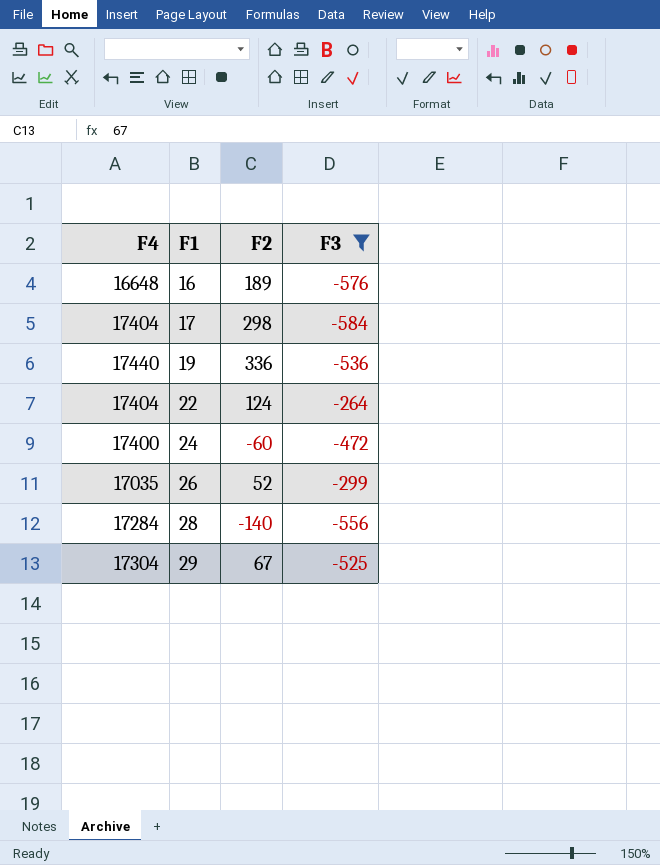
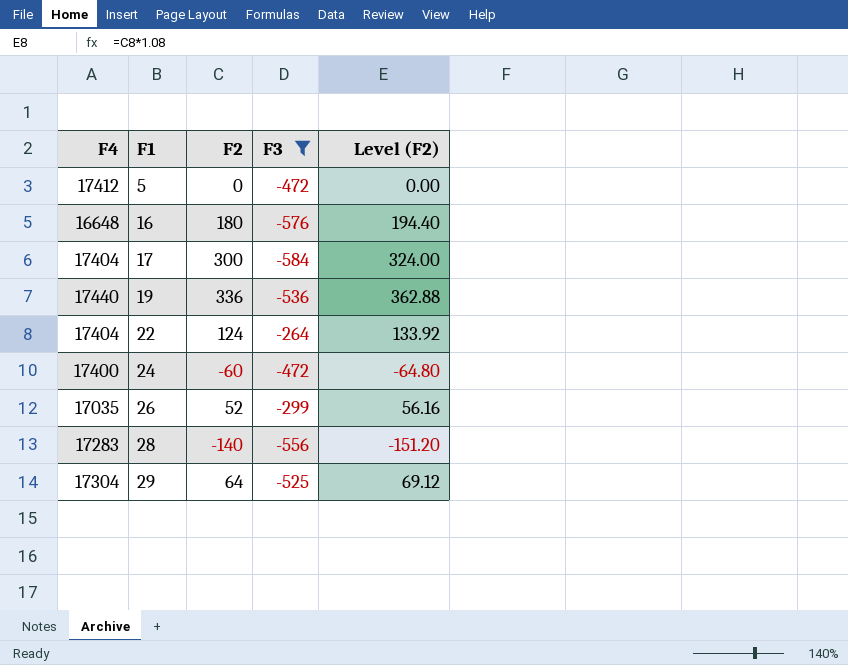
column Level (F2) | formula: none -> [F2] * 1.08
row 5: none -> 17412 | 0 | -472 | 0.00
16 | F2: 189 -> 180
17 | F2: 298 -> 300
28 | F4: 17284 -> 17283
29 | F2: 67 -> 64

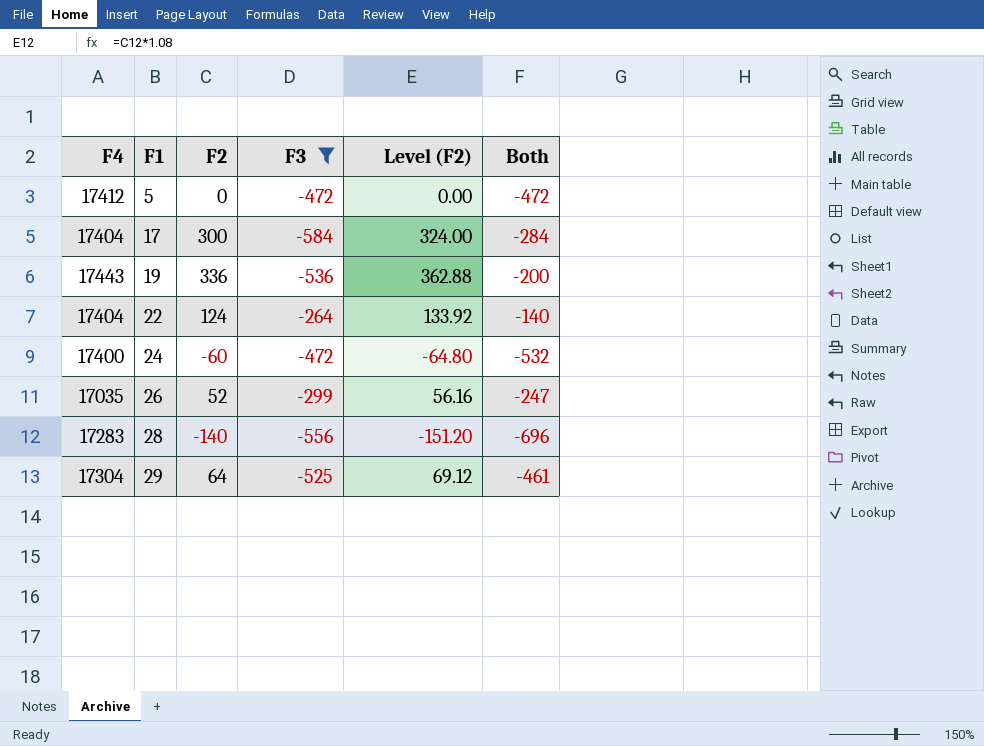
column Both | formula: none -> [F2] + [F3]
row 16: 16648 | 180 | -576 | 194.40 -> none
19 | F4: 17440 -> 17443

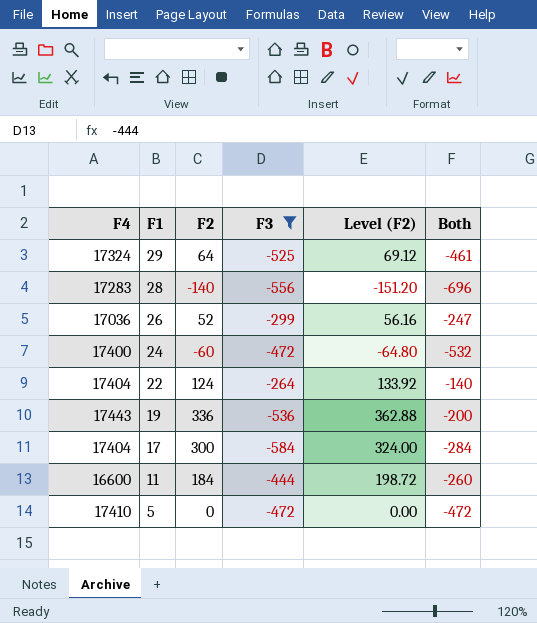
row order: F1 ascending -> F1 descending
29 | F4: 17304 -> 17324
26 | F4: 17035 -> 17036
row 11: none -> 16600 | 184 | -444 | 198.72 | -260
5 | F4: 17412 -> 17410

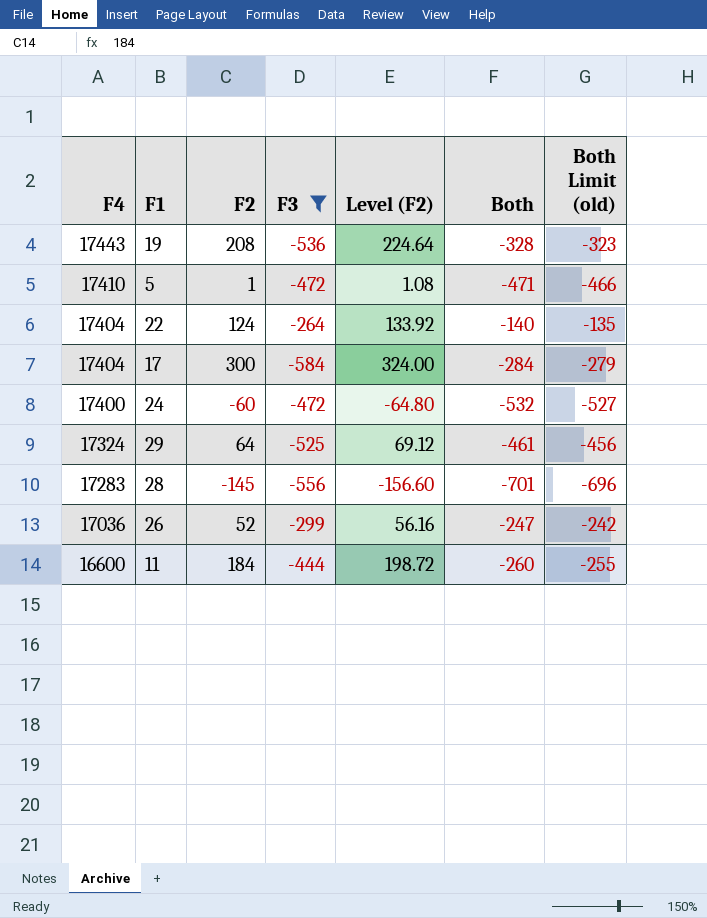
row order: F1 descending -> F4 descending
column Both Limit (old) | formula: none -> [Both] + 5
19 | F2: 336 -> 208
19 | Level (F2): 362.88 -> 224.64
19 | Both: -200 -> -328
5 | F2: 0 -> 1
5 | Level (F2): 0.00 -> 1.08
5 | Both: -472 -> -471
28 | F2: -140 -> -145
28 | Level (F2): -151.20 -> -156.60
28 | Both: -696 -> -701

